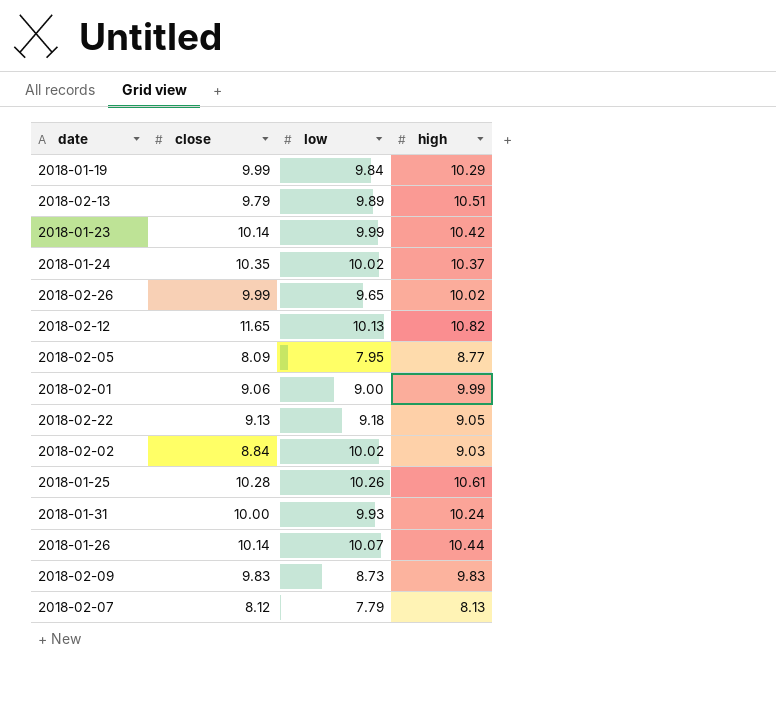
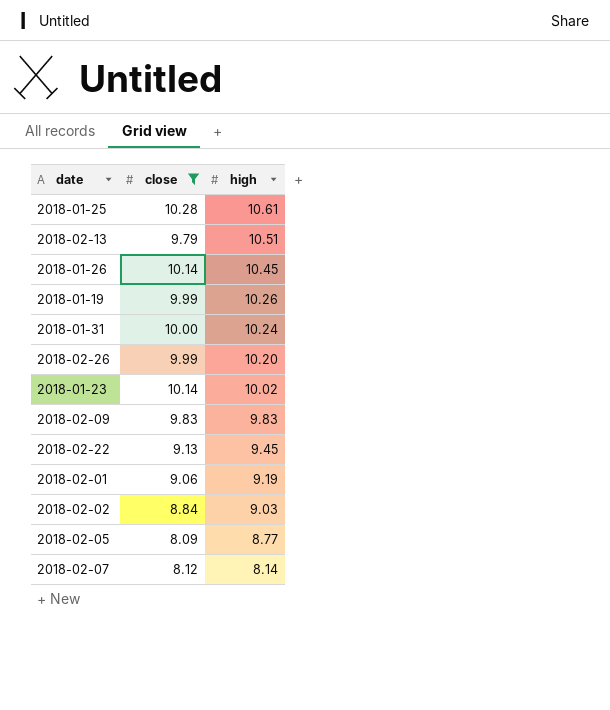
filter: none -> close <= 10.28
row order: none -> high descending
column low | position: 3 -> none
2018-01-26 | high: 10.44 -> 10.45
2018-01-19 | high: 10.29 -> 10.26
2018-02-26 | high: 10.02 -> 10.20
2018-01-23 | high: 10.42 -> 10.02
2018-02-22 | high: 9.05 -> 9.45
2018-02-01 | high: 9.99 -> 9.19
2018-02-07 | high: 8.13 -> 8.14

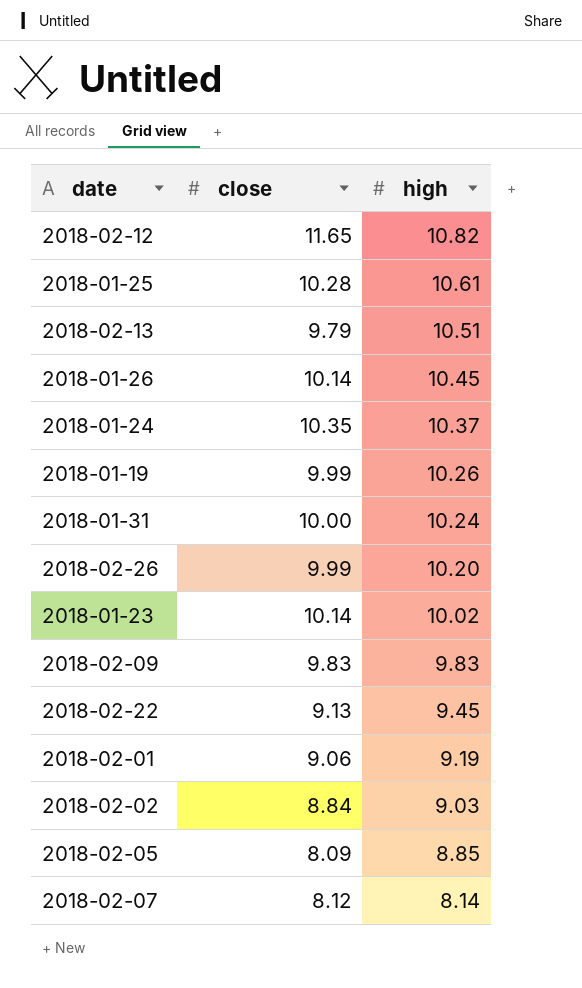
filter: close <= 10.28 -> none
2018-02-05 | high: 8.77 -> 8.85

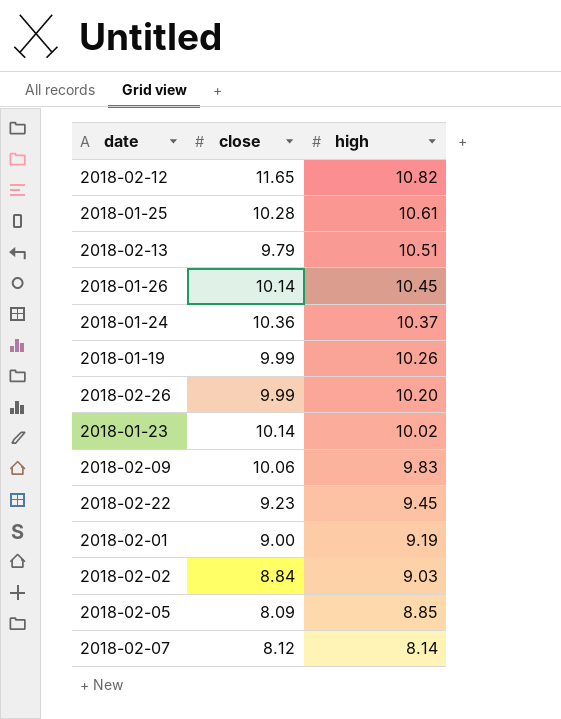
row 2018-01-31: 10.00 | 10.24 -> none
2018-01-24 | close: 10.35 -> 10.36
2018-02-09 | close: 9.83 -> 10.06
2018-02-22 | close: 9.13 -> 9.23
2018-02-01 | close: 9.06 -> 9.00

